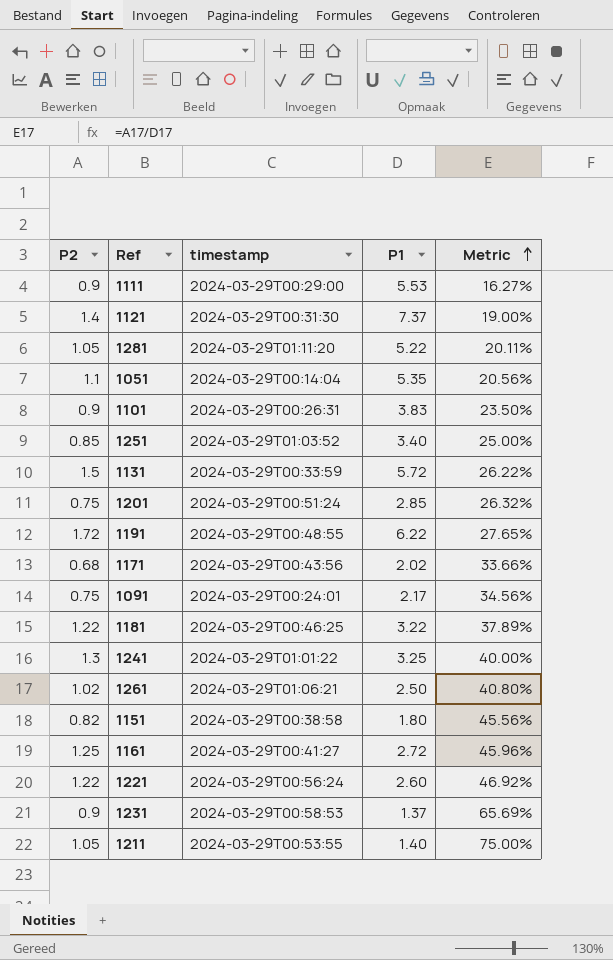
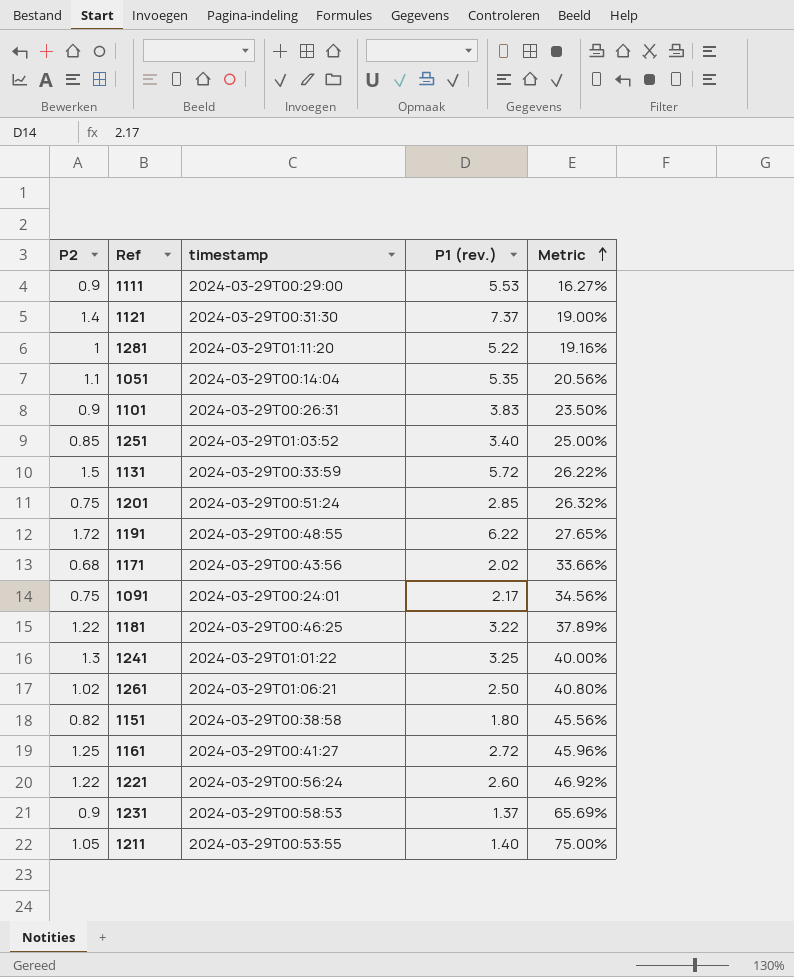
column name: P1 -> P1 (rev.)
1281 | P2: 1.05 -> 1
1281 | Metric: 20.11% -> 19.16%

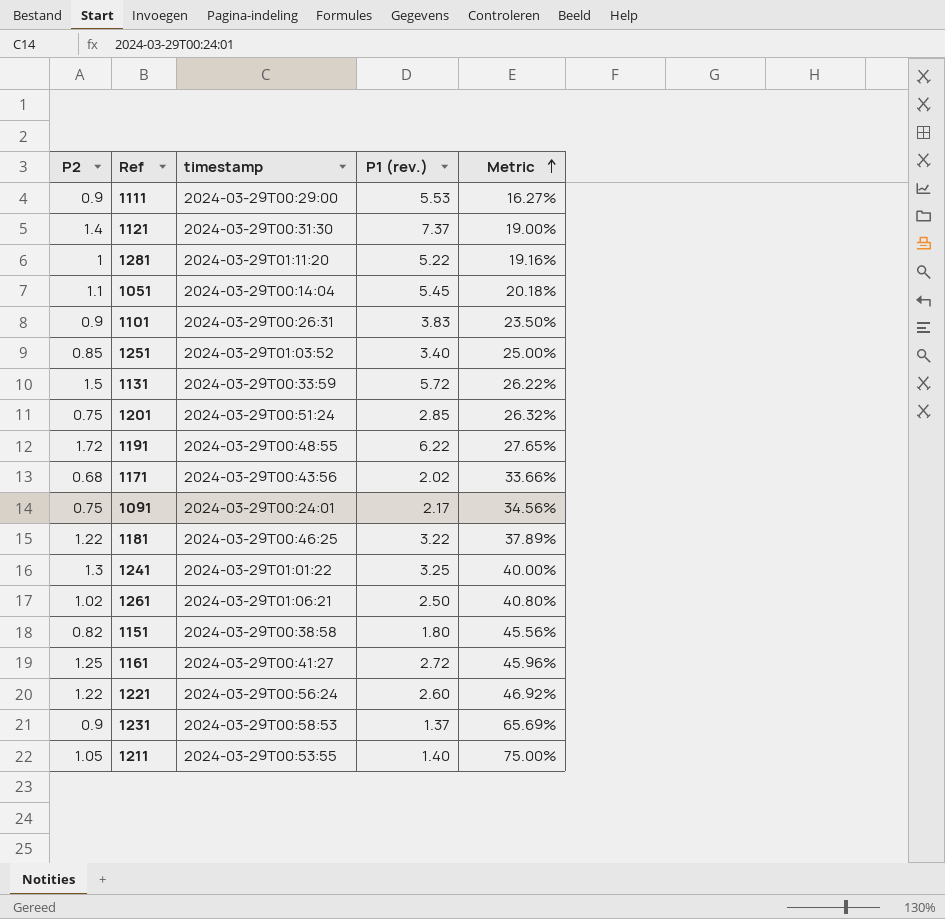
1051 | P1 (rev.): 5.35 -> 5.45
1051 | Metric: 20.56% -> 20.18%

